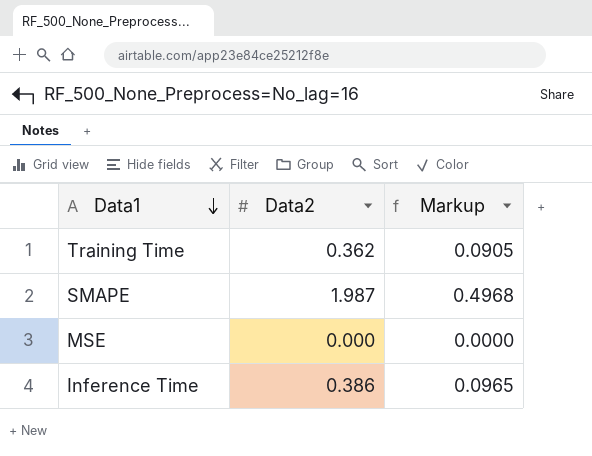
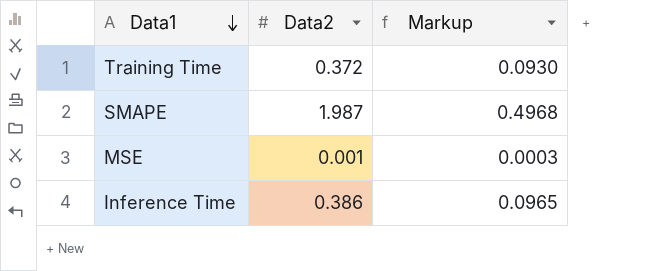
Training Time | Data2: 0.362 -> 0.372
Training Time | Markup: 0.0905 -> 0.0930
MSE | Data2: 0.000 -> 0.001
MSE | Markup: 0.0000 -> 0.0003

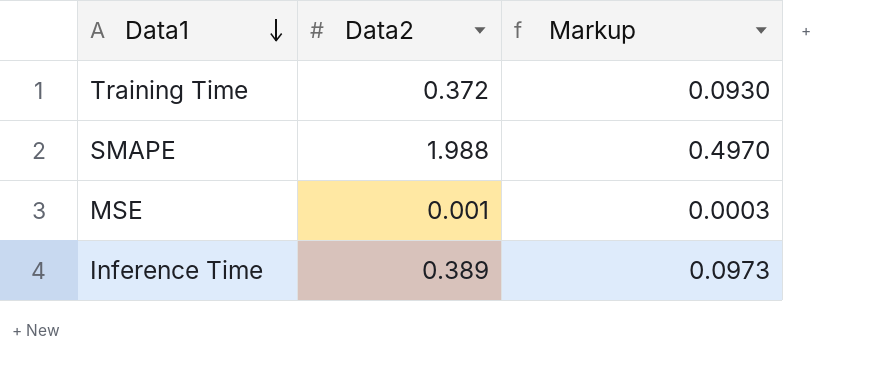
SMAPE | Data2: 1.987 -> 1.988
SMAPE | Markup: 0.4968 -> 0.4970
Inference Time | Data2: 0.386 -> 0.389
Inference Time | Markup: 0.0965 -> 0.0973

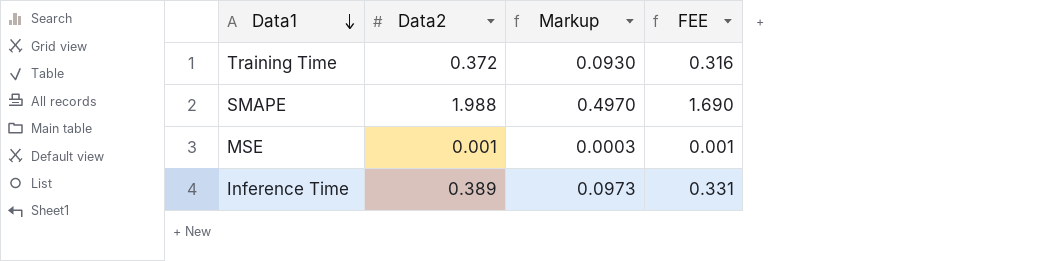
column FEE | formula: none -> [Data2] * 0.85

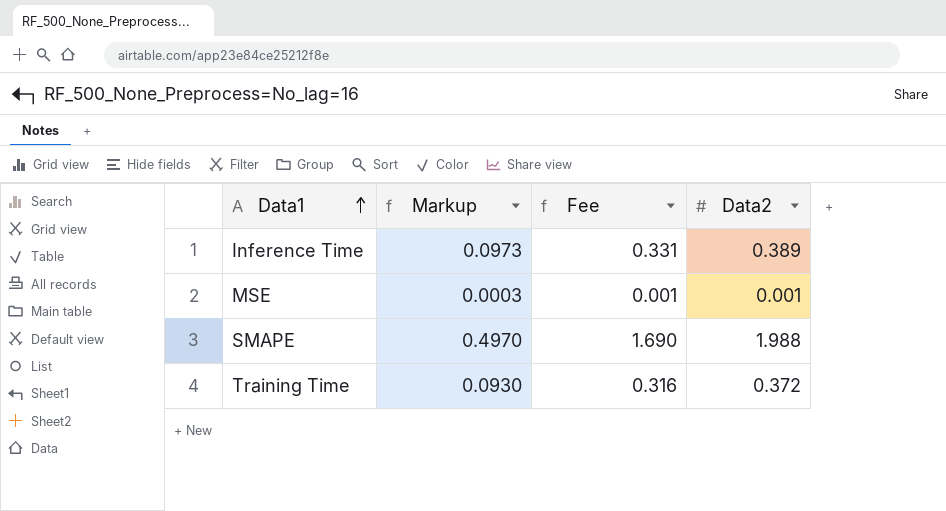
row order: Data1 descending -> Data1 ascending
column name: FEE -> Fee
column Data2 | position: 2 -> 4

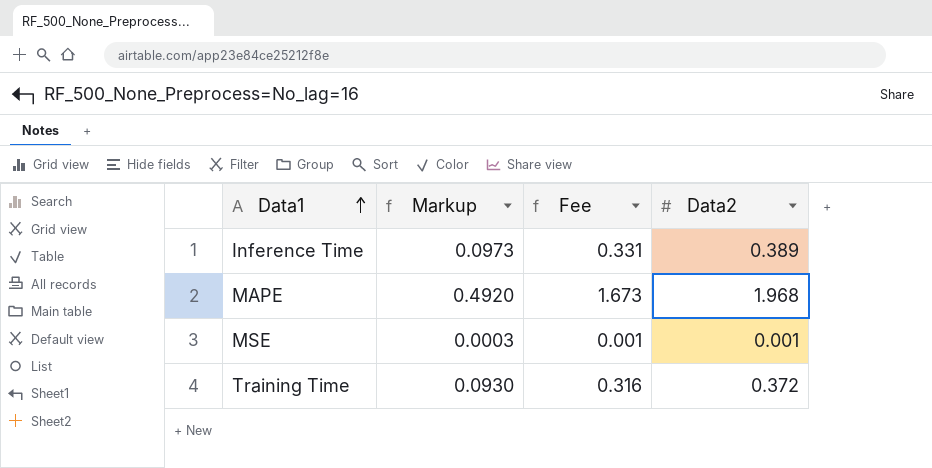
row SMAPE: 0.4970 | 1.690 | 1.988 -> none
row MAPE: none -> 0.4920 | 1.673 | 1.968

